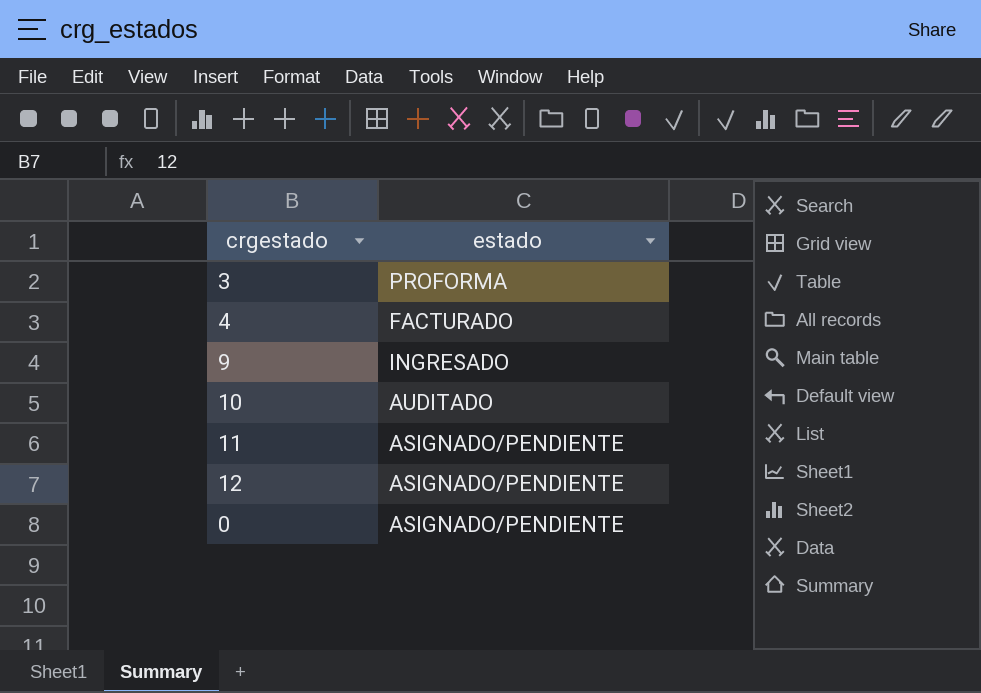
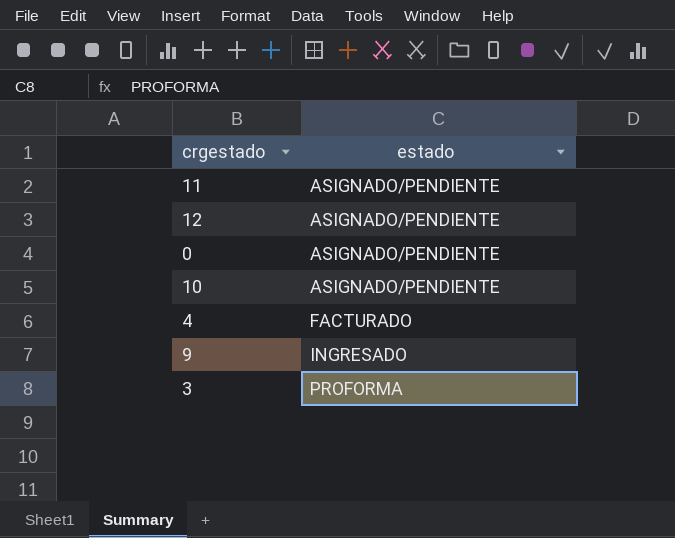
row order: none -> estado ascending
10 | estado: AUDITADO -> ASIGNADO/PENDIENTE

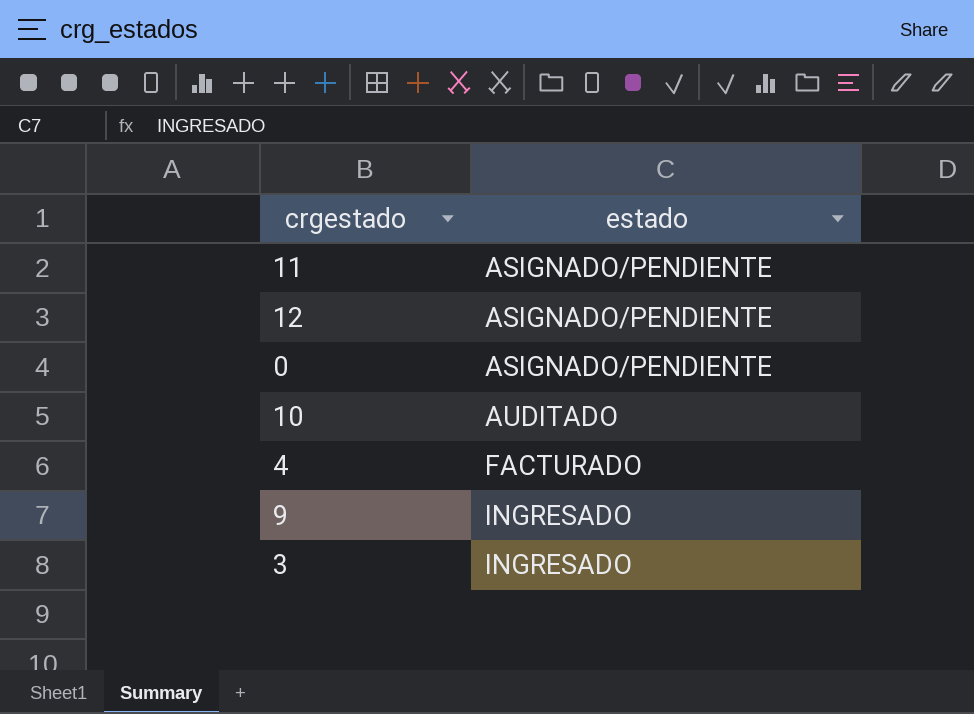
10 | estado: ASIGNADO/PENDIENTE -> AUDITADO
3 | estado: PROFORMA -> INGRESADO

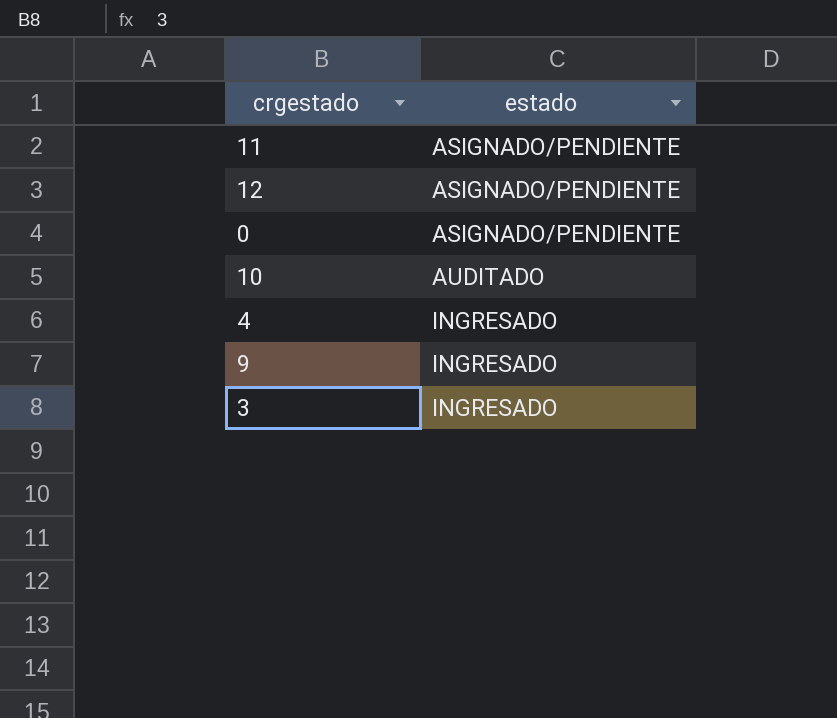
4 | estado: FACTURADO -> INGRESADO

